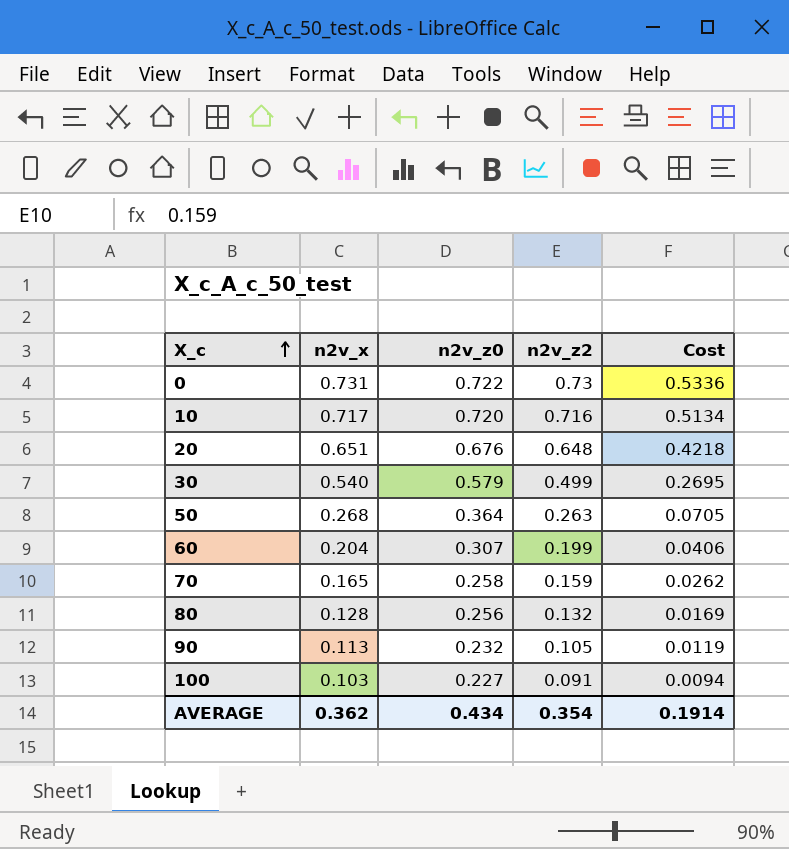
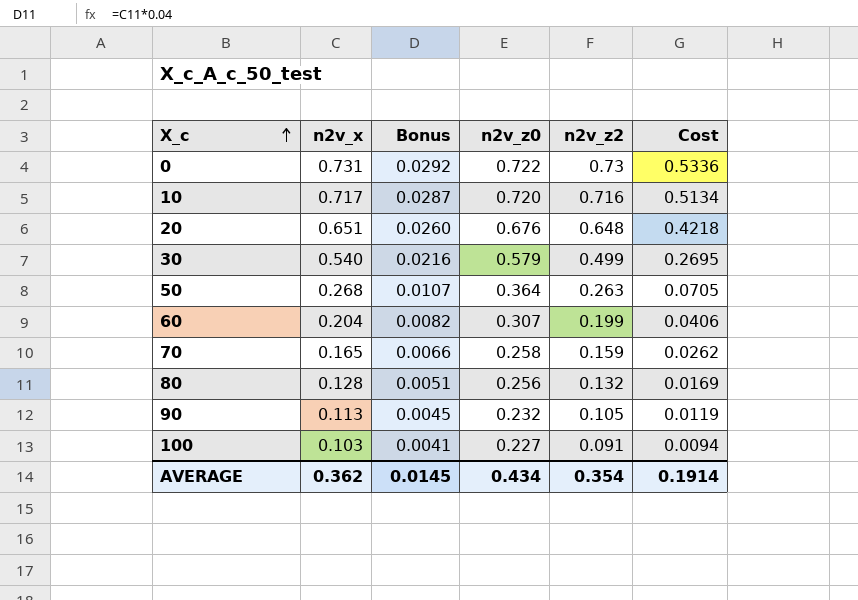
column Bonus | formula: none -> [n2v_x] * 0.04

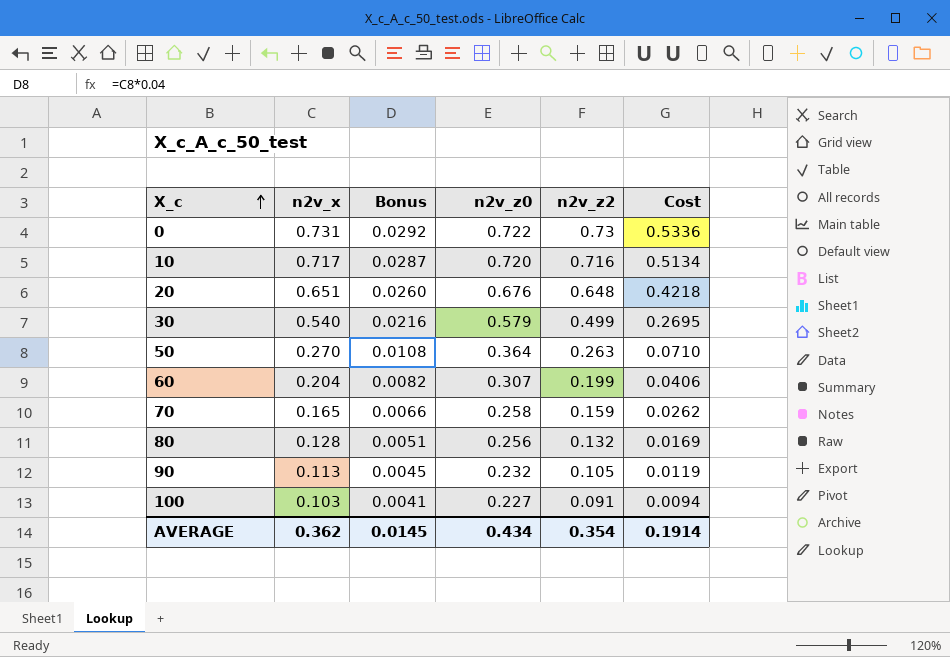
50 | n2v_x: 0.268 -> 0.270
50 | Bonus: 0.0107 -> 0.0108
50 | Cost: 0.0705 -> 0.0710

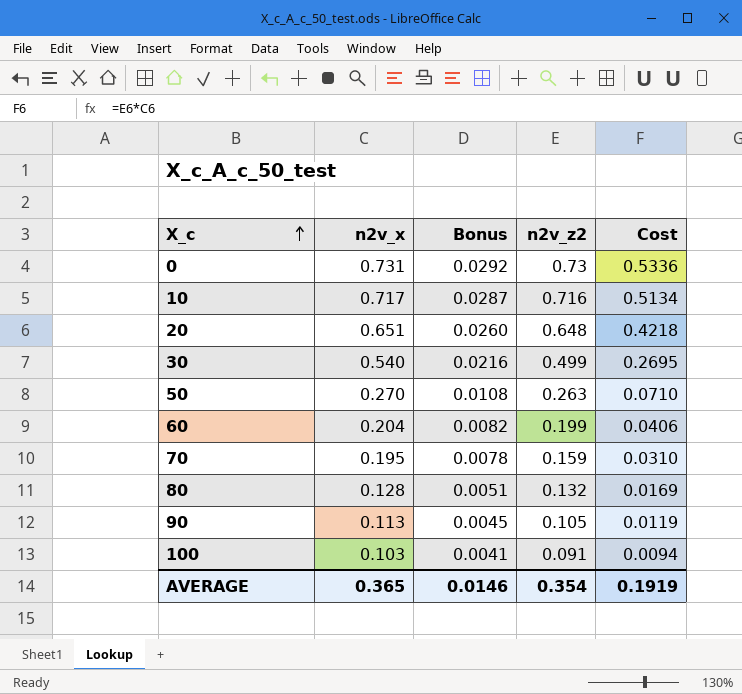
column n2v_z0 | position: 4 -> none
70 | n2v_x: 0.165 -> 0.195
70 | Bonus: 0.0066 -> 0.0078
70 | Cost: 0.0262 -> 0.0310
AVERAGE | n2v_x: 0.362 -> 0.365
AVERAGE | Bonus: 0.0145 -> 0.0146
AVERAGE | Cost: 0.1914 -> 0.1919

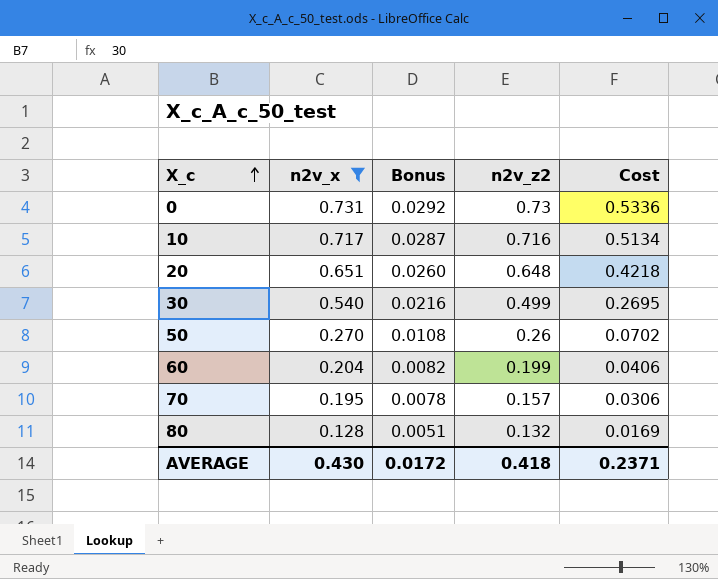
filter: none -> n2v_x >= 0.128
50 | n2v_z2: 0.263 -> 0.26
50 | Cost: 0.0710 -> 0.0702
70 | n2v_z2: 0.159 -> 0.157
70 | Cost: 0.0310 -> 0.0306
AVERAGE | n2v_x: 0.365 -> 0.430
AVERAGE | Bonus: 0.0146 -> 0.0172
AVERAGE | n2v_z2: 0.354 -> 0.418
AVERAGE | Cost: 0.1919 -> 0.2371

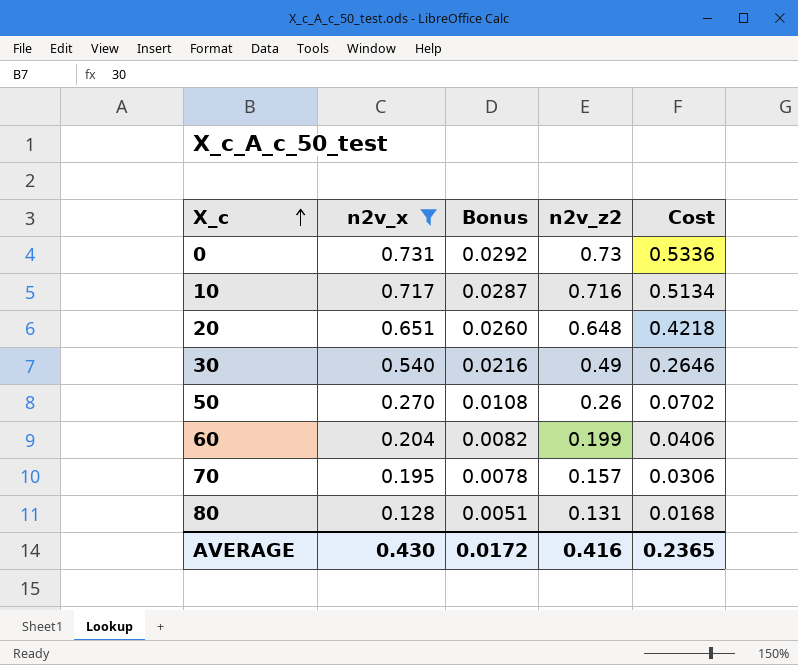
30 | n2v_z2: 0.499 -> 0.49
30 | Cost: 0.2695 -> 0.2646
80 | n2v_z2: 0.132 -> 0.131
80 | Cost: 0.0169 -> 0.0168
AVERAGE | n2v_z2: 0.418 -> 0.416
AVERAGE | Cost: 0.2371 -> 0.2365

